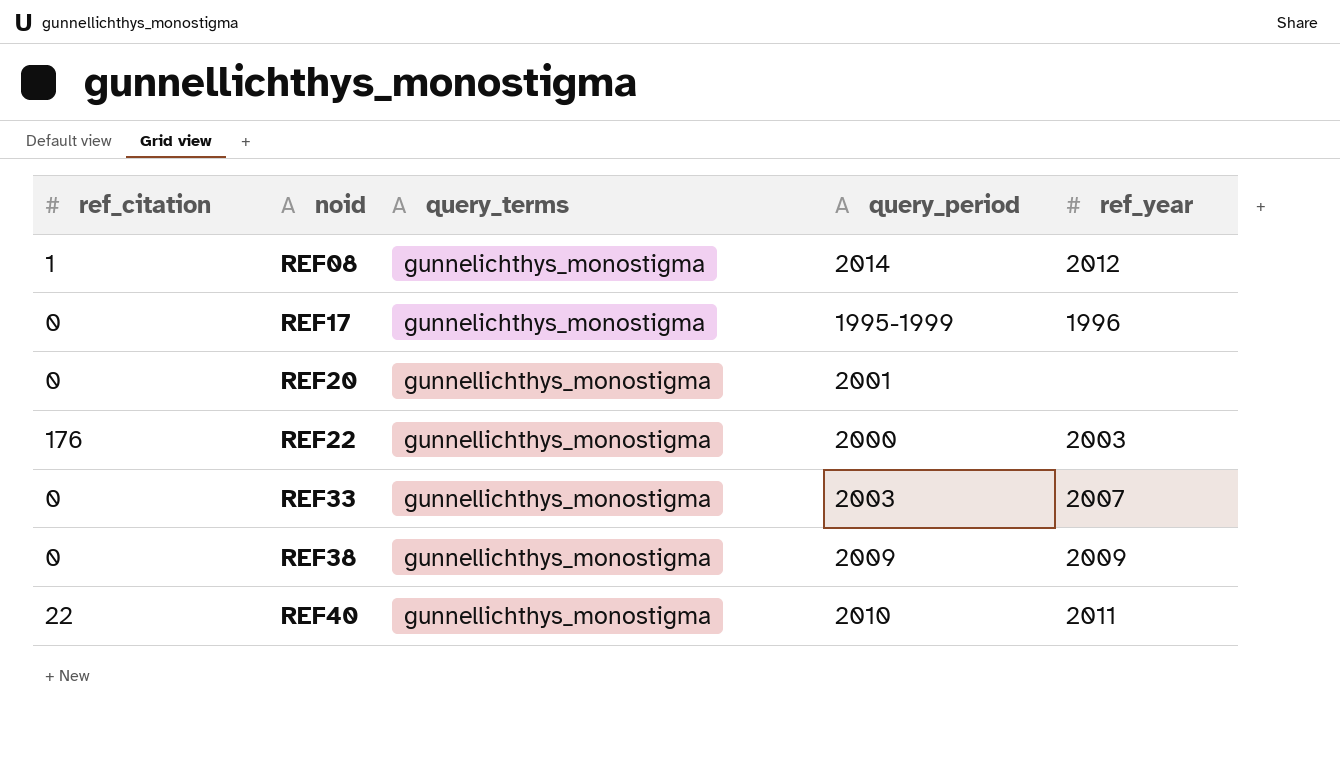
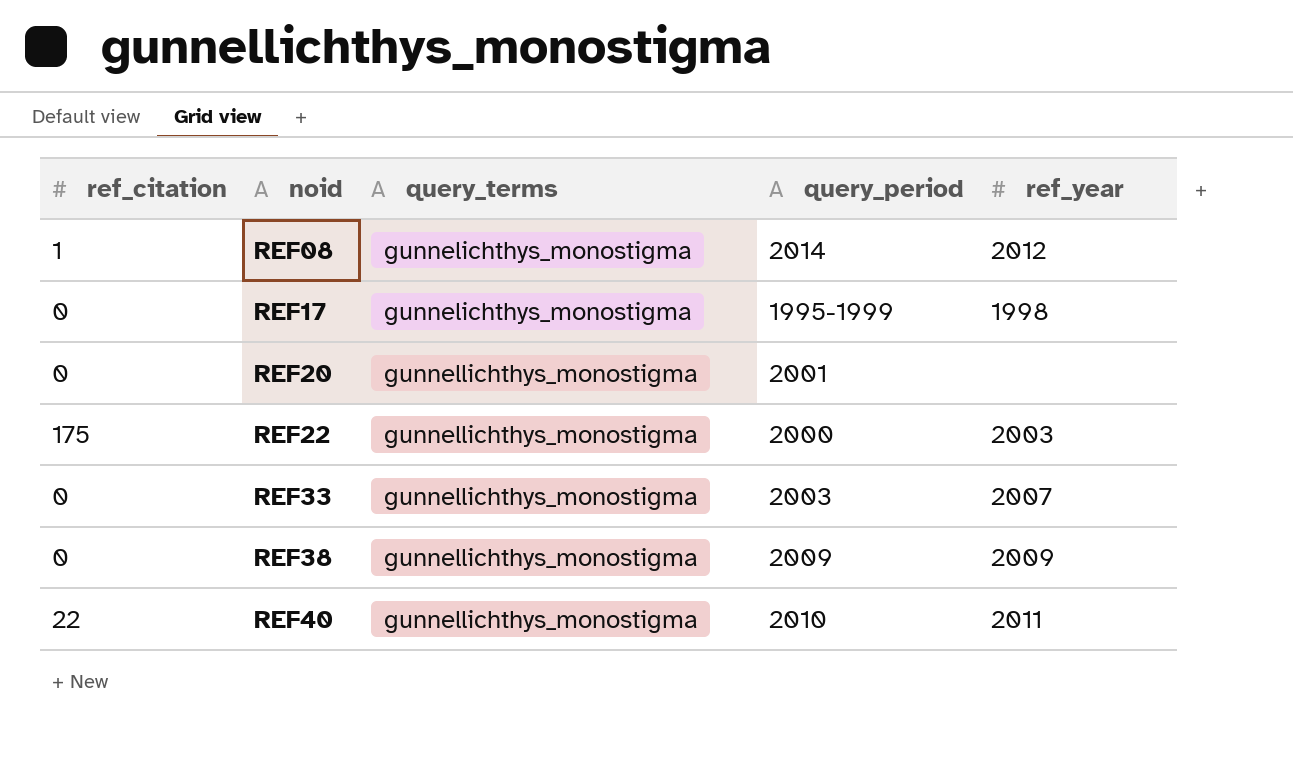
REF17 | ref_year: 1996 -> 1998
REF22 | ref_citation: 176 -> 175

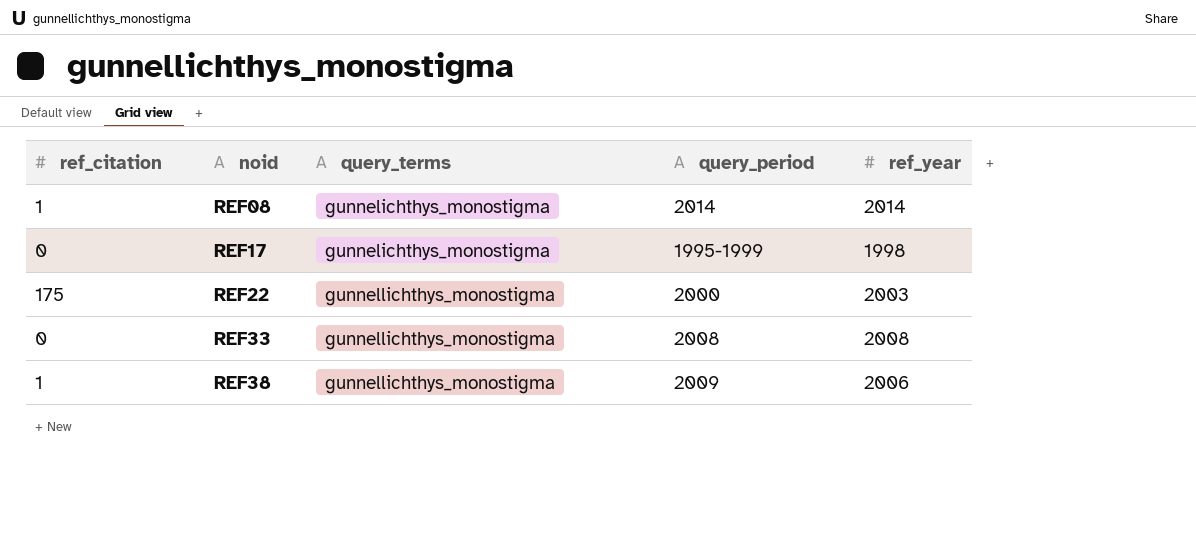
row REF20: 0 | gunnellichthys_monostigma | 2001 | none -> none
row REF40: 22 | gunnellichthys_monostigma | 2010 | 2011 -> none
REF08 | ref_year: 2012 -> 2014
REF33 | query_period: 2003 -> 2008
REF33 | ref_year: 2007 -> 2008
REF38 | ref_citation: 0 -> 1
REF38 | ref_year: 2009 -> 2006

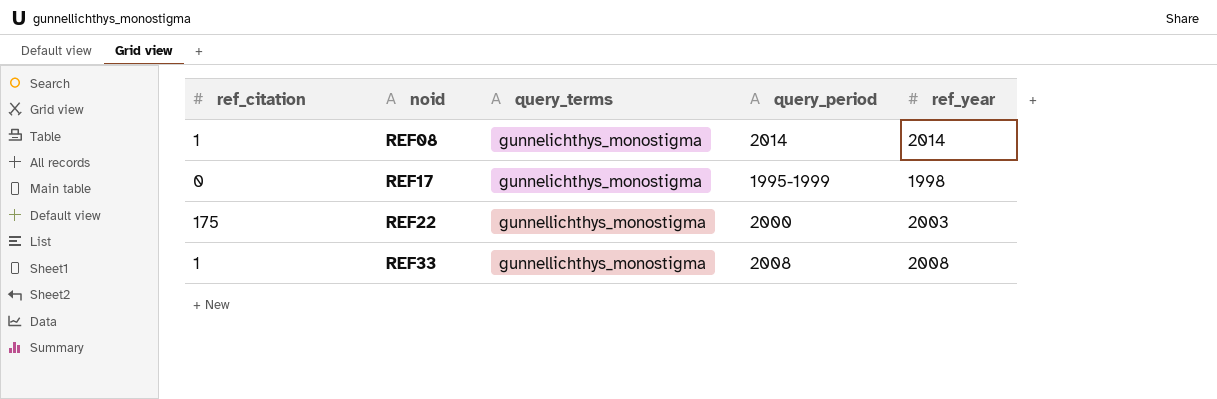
row REF38: 1 | gunnellichthys_monostigma | 2009 | 2006 -> none
REF33 | ref_citation: 0 -> 1

